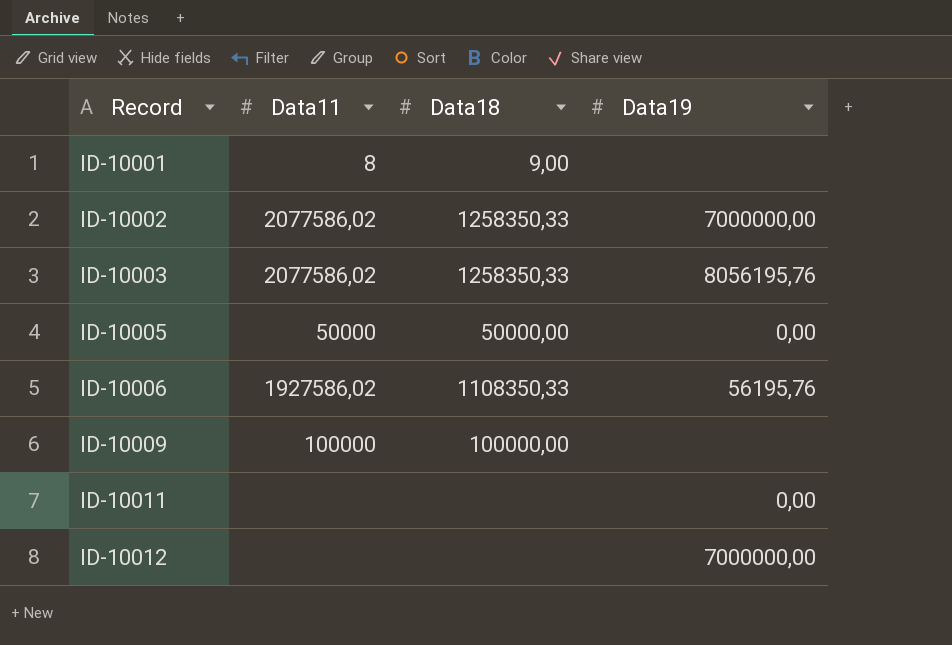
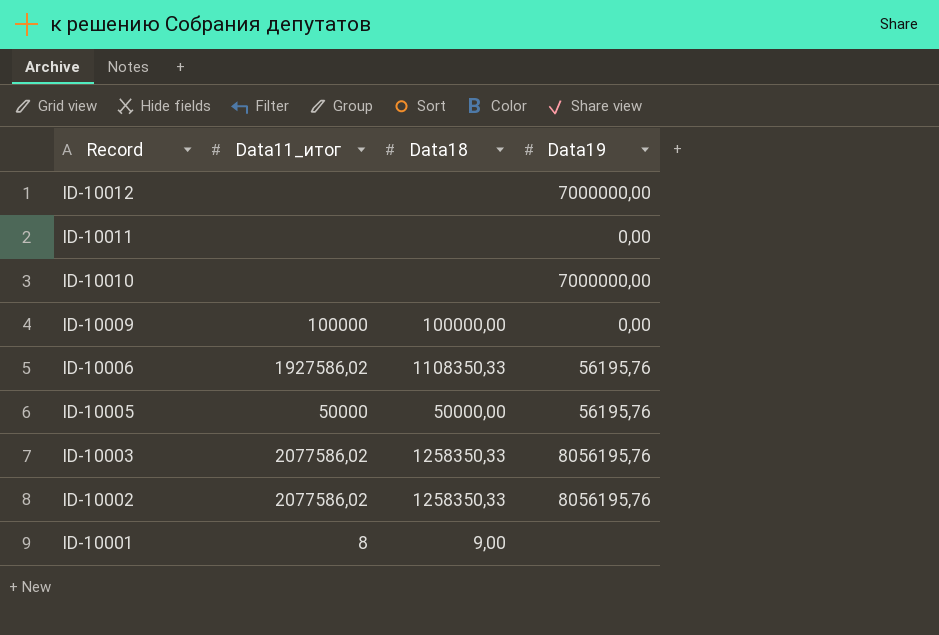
row order: Record ascending -> Record descending
column name: Data11 -> Data11_итог
row ID-10010: none -> none | none | 7000000,00
ID-10009 | Data19: none -> 0,00
ID-10005 | Data19: 0,00 -> 56195,76
ID-10002 | Data19: 7000000,00 -> 8056195,76

